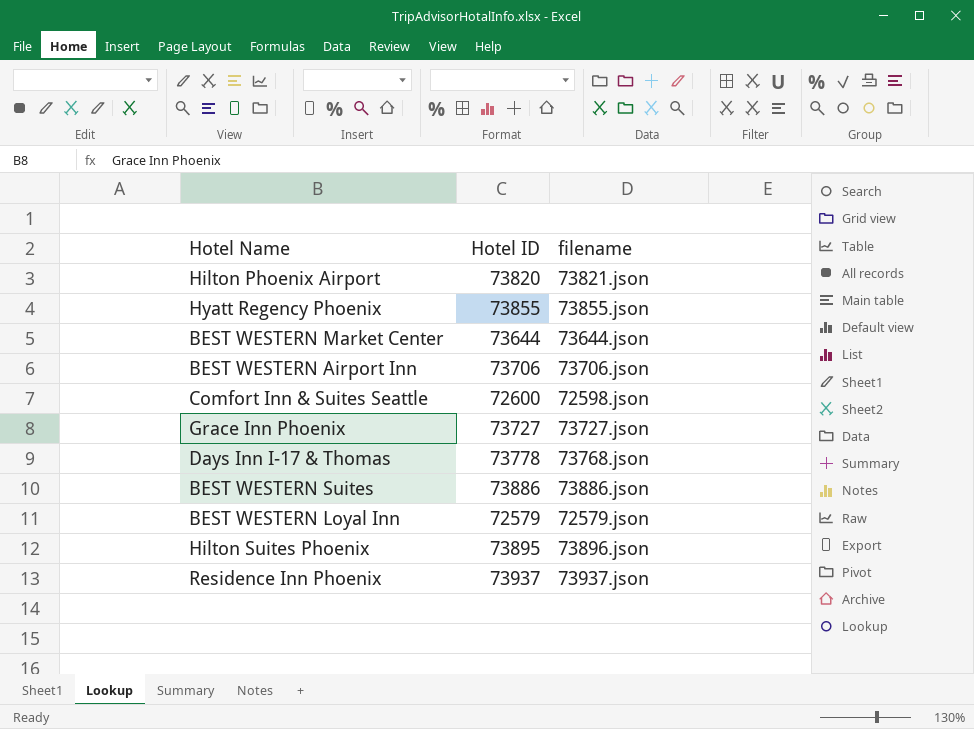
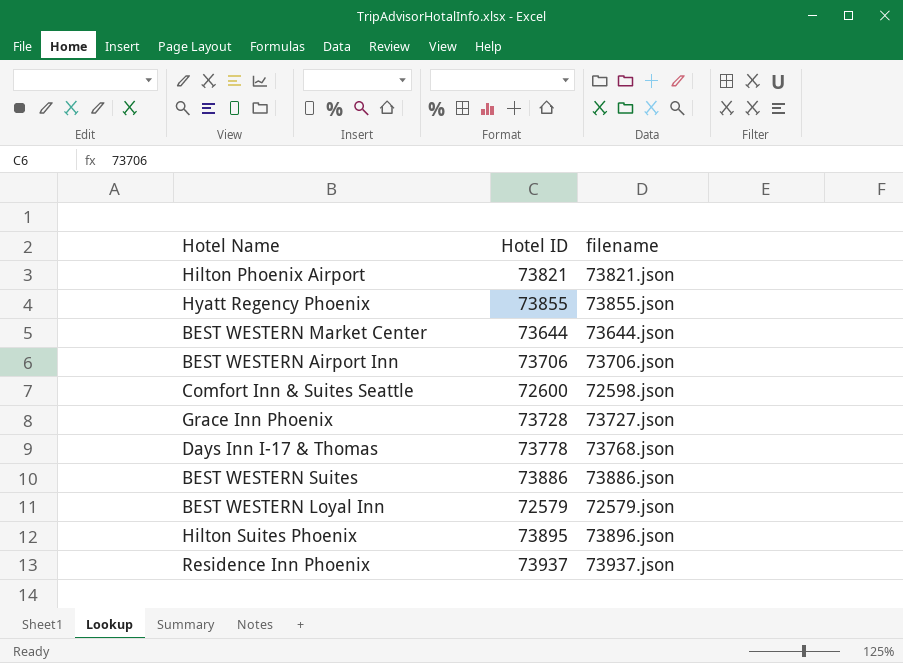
Hilton Phoenix Airport | Hotel ID: 73820 -> 73821
Grace Inn Phoenix | Hotel ID: 73727 -> 73728

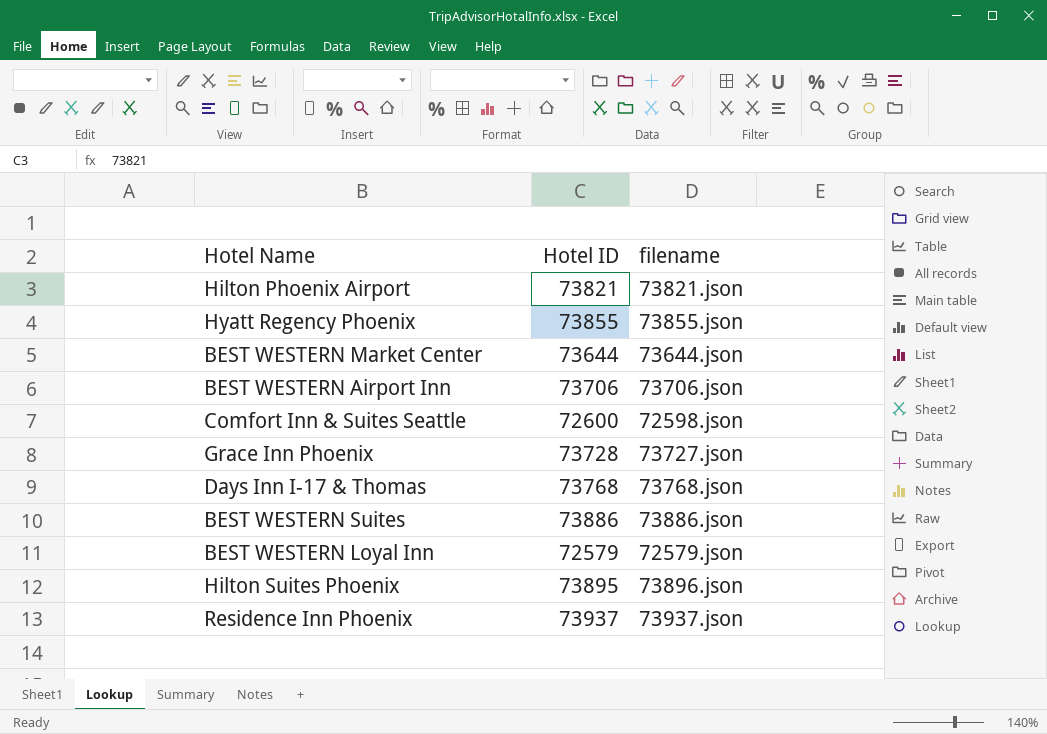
Days Inn I-17 & Thomas | Hotel ID: 73778 -> 73768

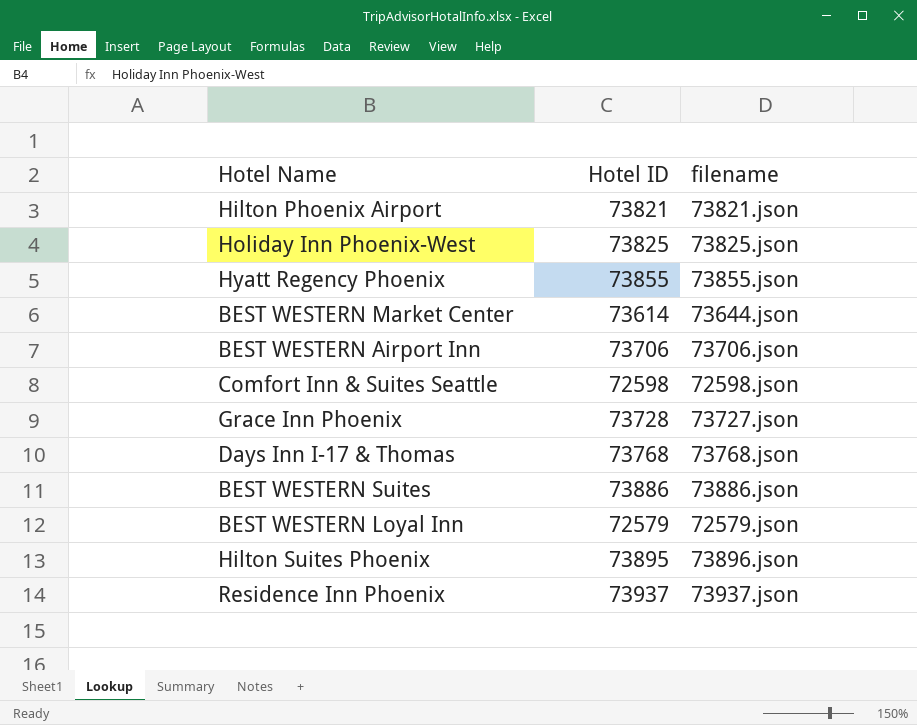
row Holiday Inn Phoenix-West: none -> 73825 | 73825.json
BEST WESTERN Market Center | Hotel ID: 73644 -> 73614
Comfort Inn & Suites Seattle | Hotel ID: 72600 -> 72598

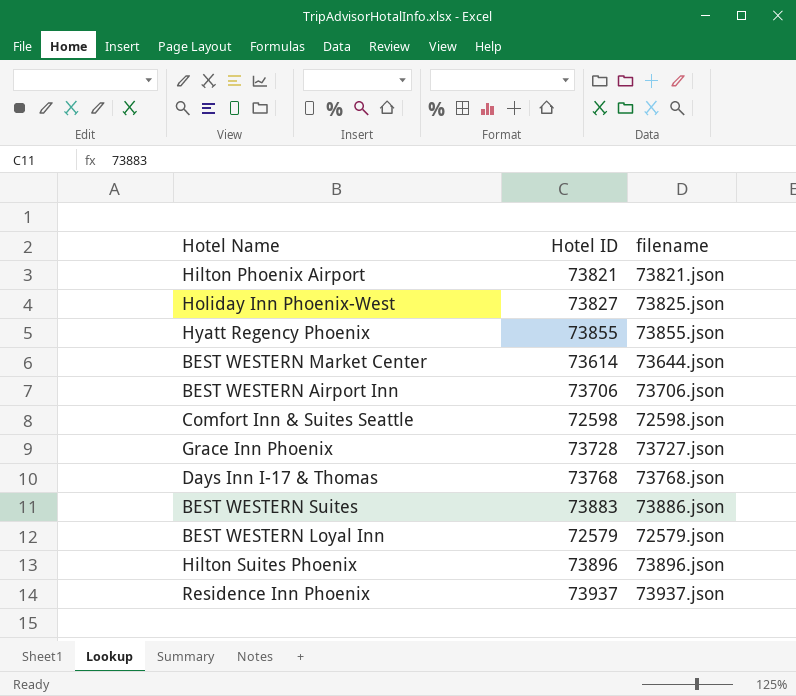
Holiday Inn Phoenix-West | Hotel ID: 73825 -> 73827
BEST WESTERN Suites | Hotel ID: 73886 -> 73883
Hilton Suites Phoenix | Hotel ID: 73895 -> 73896

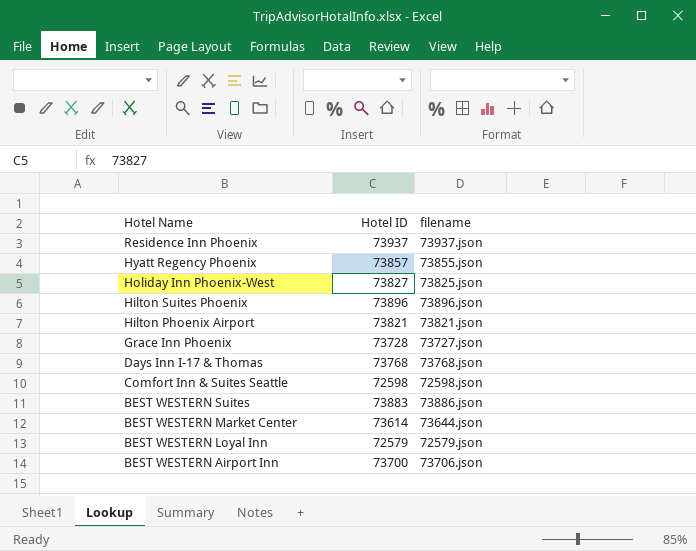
row order: none -> Hotel Name descending
Hyatt Regency Phoenix | Hotel ID: 73855 -> 73857
BEST WESTERN Airport Inn | Hotel ID: 73706 -> 73700

